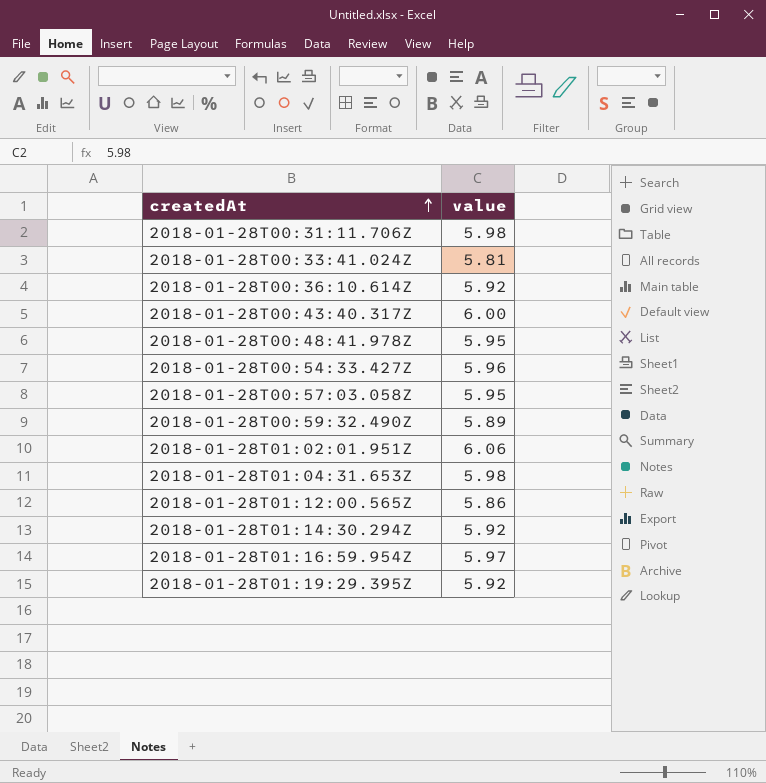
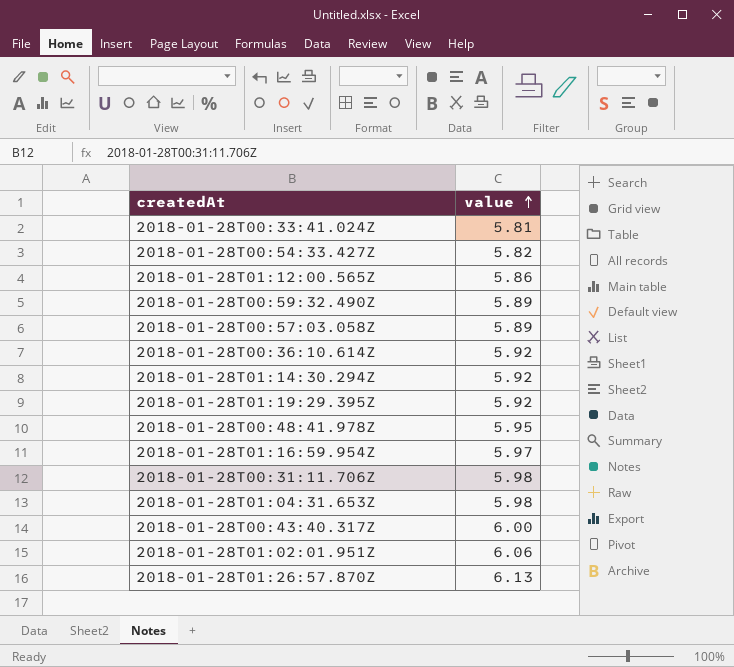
row order: createdAt ascending -> value ascending
2018-01-28T00:54:33.427Z | value: 5.96 -> 5.82
2018-01-28T00:57:03.058Z | value: 5.95 -> 5.89
row 2018-01-28T01:26:57.870Z: none -> 6.13

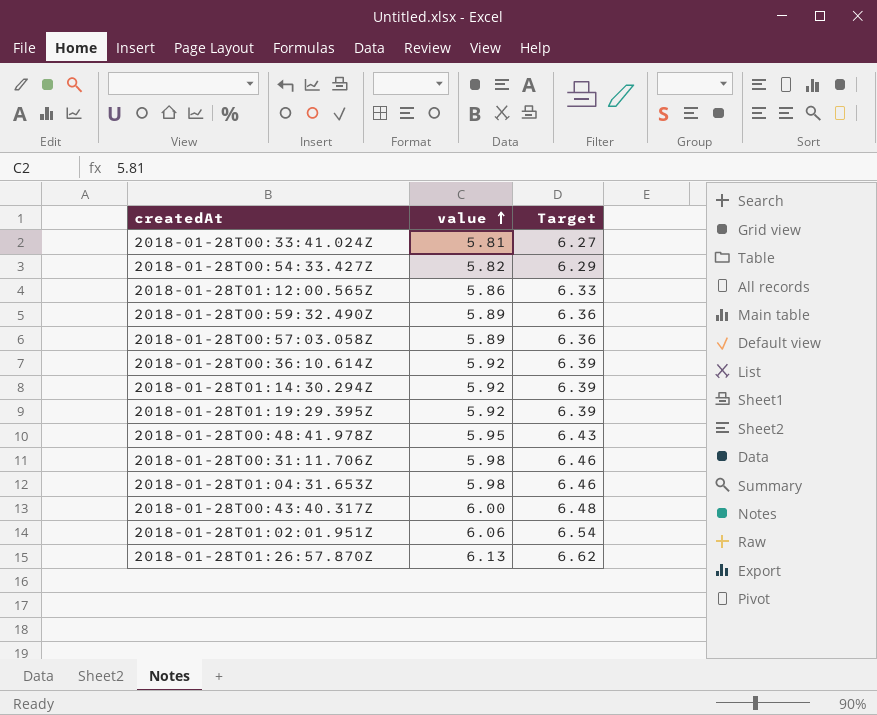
column Target | formula: none -> [value] * 1.08
row 2018-01-28T01:16:59.954Z: 5.97 -> none

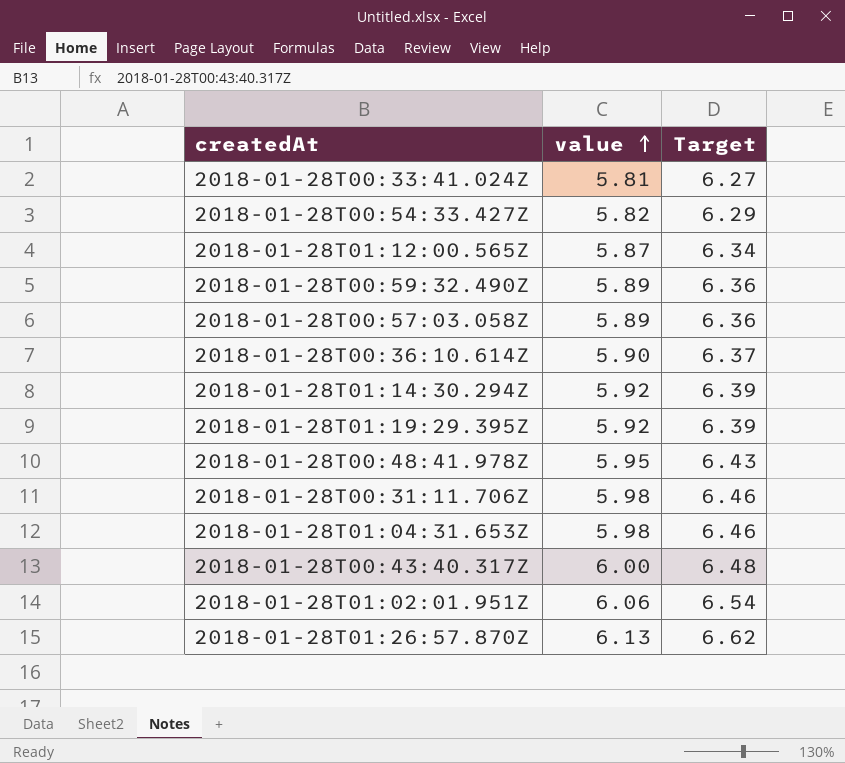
2018-01-28T01:12:00.565Z | value: 5.86 -> 5.87
2018-01-28T01:12:00.565Z | Target: 6.33 -> 6.34
2018-01-28T00:36:10.614Z | value: 5.92 -> 5.90
2018-01-28T00:36:10.614Z | Target: 6.39 -> 6.37

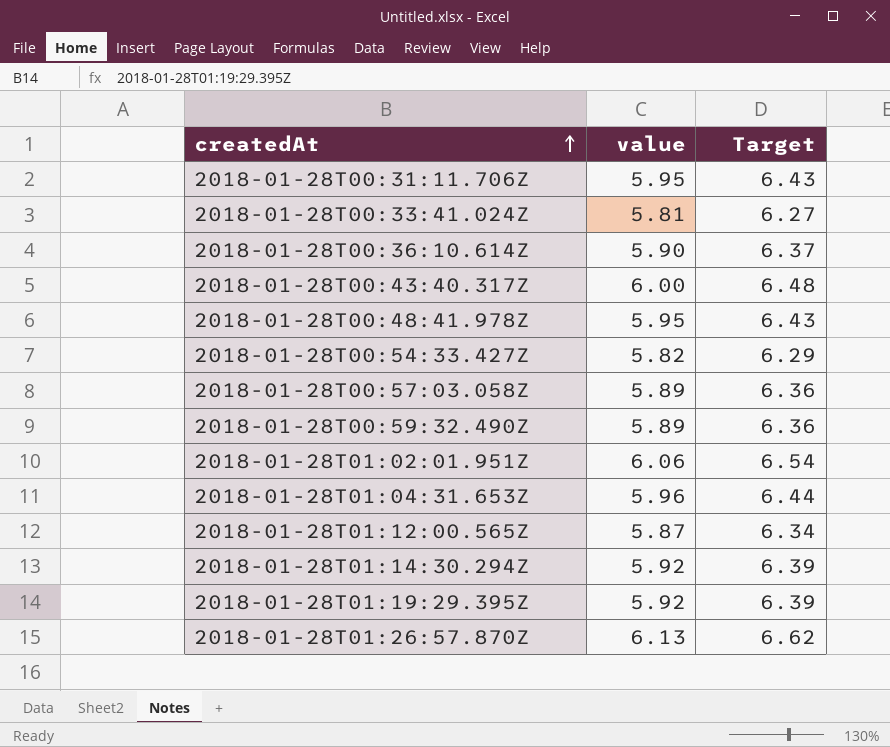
row order: value ascending -> createdAt ascending
2018-01-28T00:31:11.706Z | value: 5.98 -> 5.95
2018-01-28T00:31:11.706Z | Target: 6.46 -> 6.43
2018-01-28T01:04:31.653Z | value: 5.98 -> 5.96
2018-01-28T01:04:31.653Z | Target: 6.46 -> 6.44

